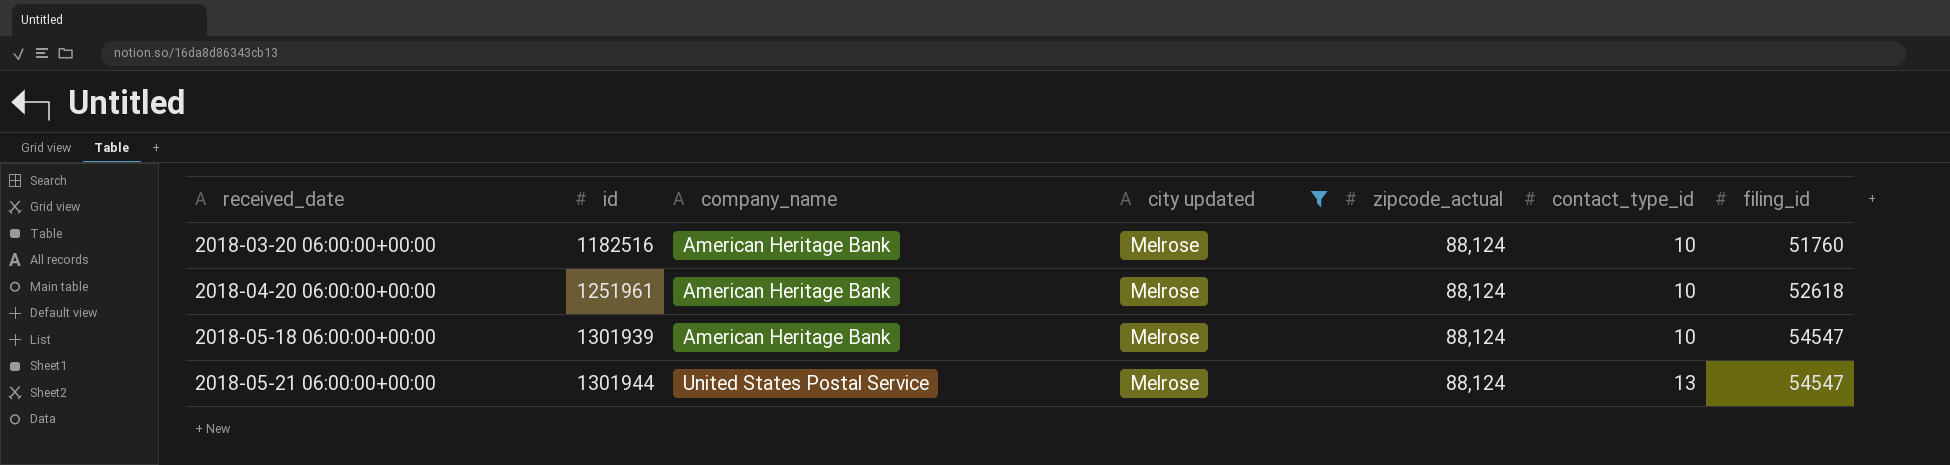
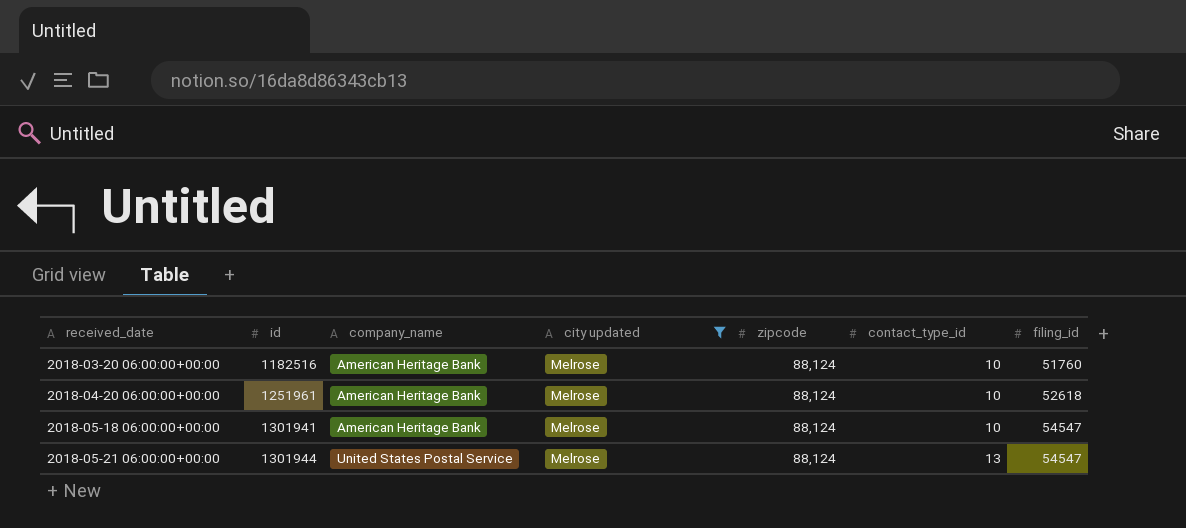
column name: zipcode_actual -> zipcode
2018-05-18 06:00:00+00:00 | id: 1301939 -> 1301941

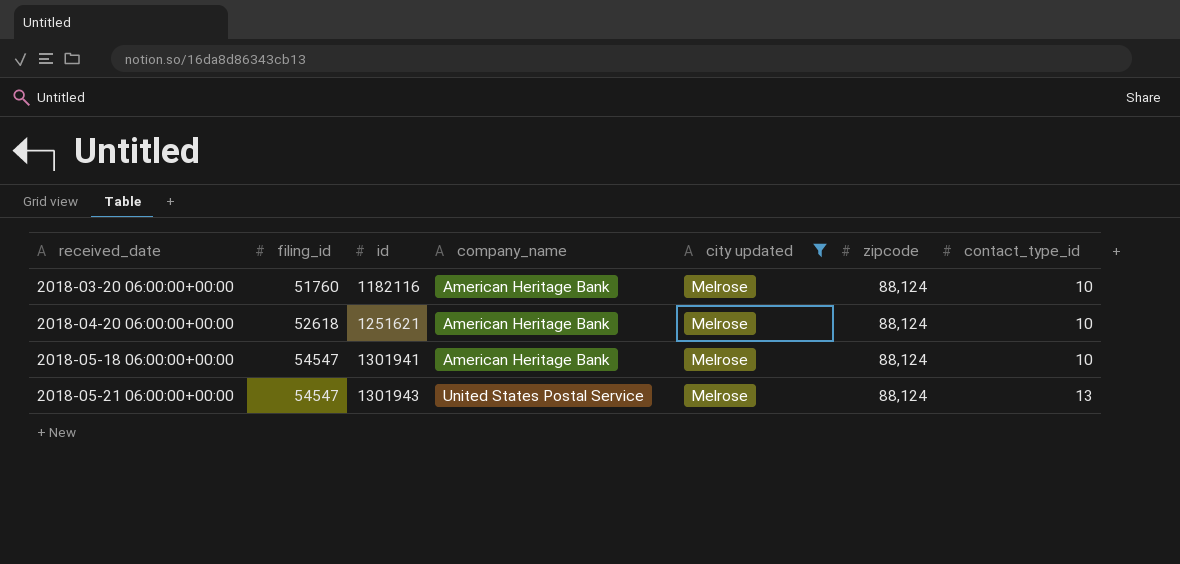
column filing_id | position: 7 -> 2
2018-03-20 06:00:00+00:00 | id: 1182516 -> 1182116
2018-04-20 06:00:00+00:00 | id: 1251961 -> 1251621
2018-05-21 06:00:00+00:00 | id: 1301944 -> 1301943

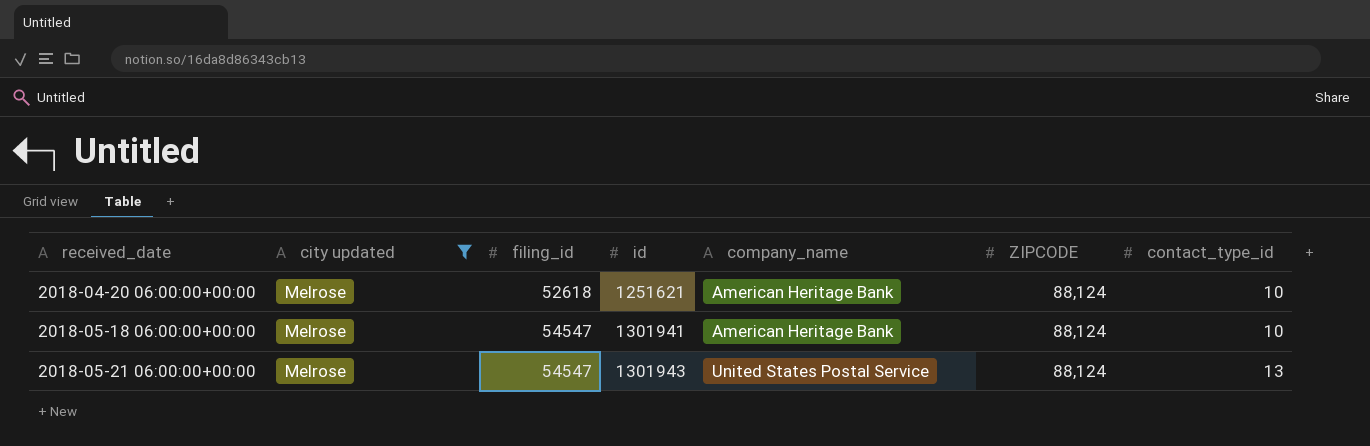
column city updated | position: 5 -> 2
column name: zipcode -> ZIPCODE
row 2018-03-20 06:00:00+00:00: 51760 | 1182116 | American Heritage Bank | Melrose | 88,124 | 10 -> none

